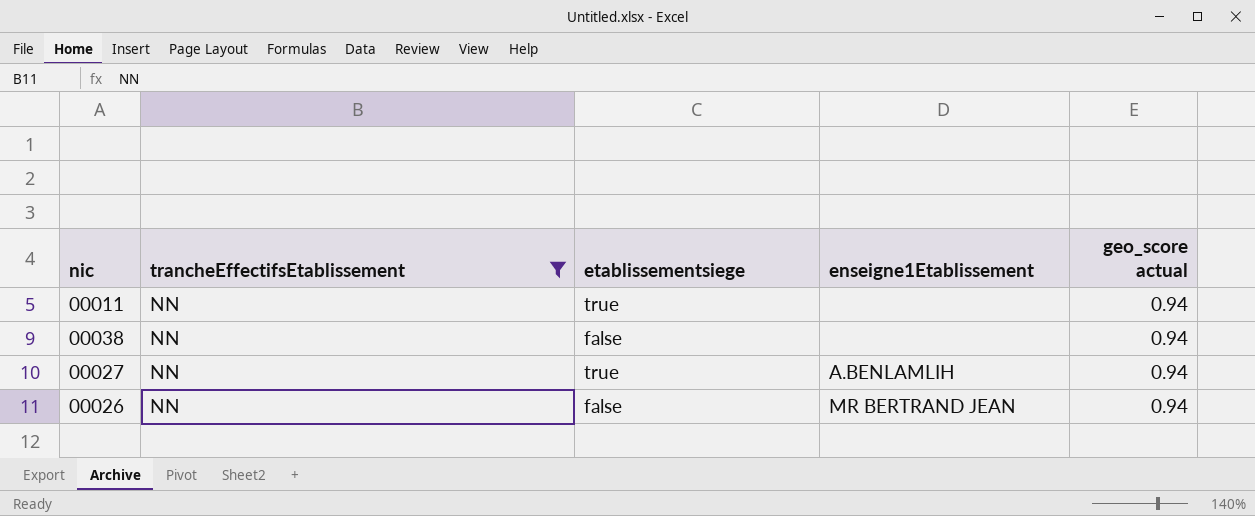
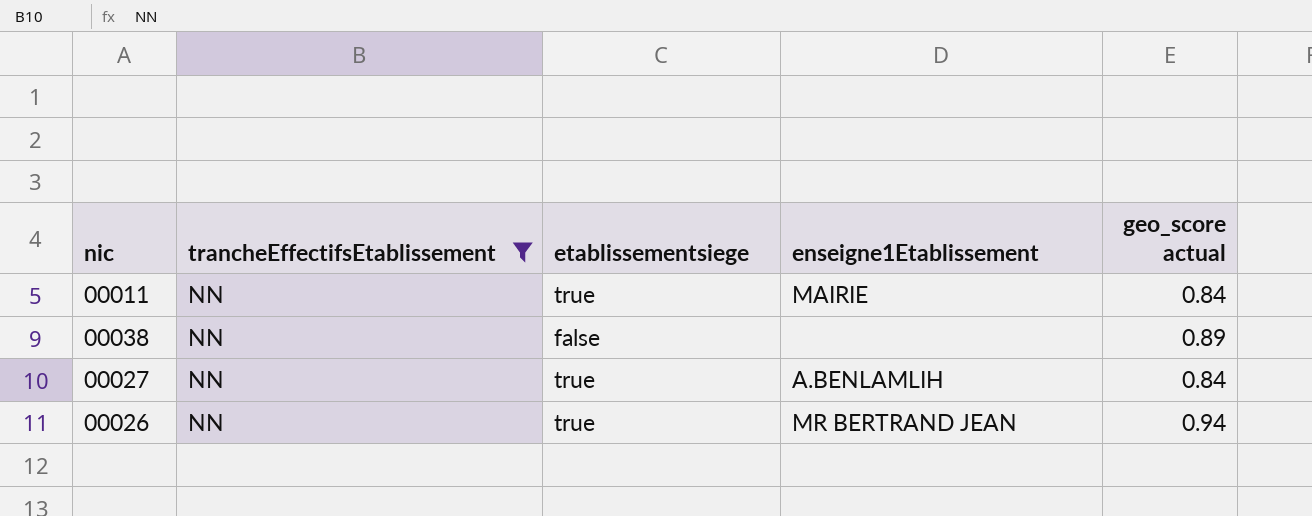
00011 | enseigne1Etablissement: none -> MAIRIE
00011 | geo_score actual: 0.94 -> 0.84
00038 | geo_score actual: 0.94 -> 0.89
00027 | geo_score actual: 0.94 -> 0.84
00026 | etablissementsiege: false -> true

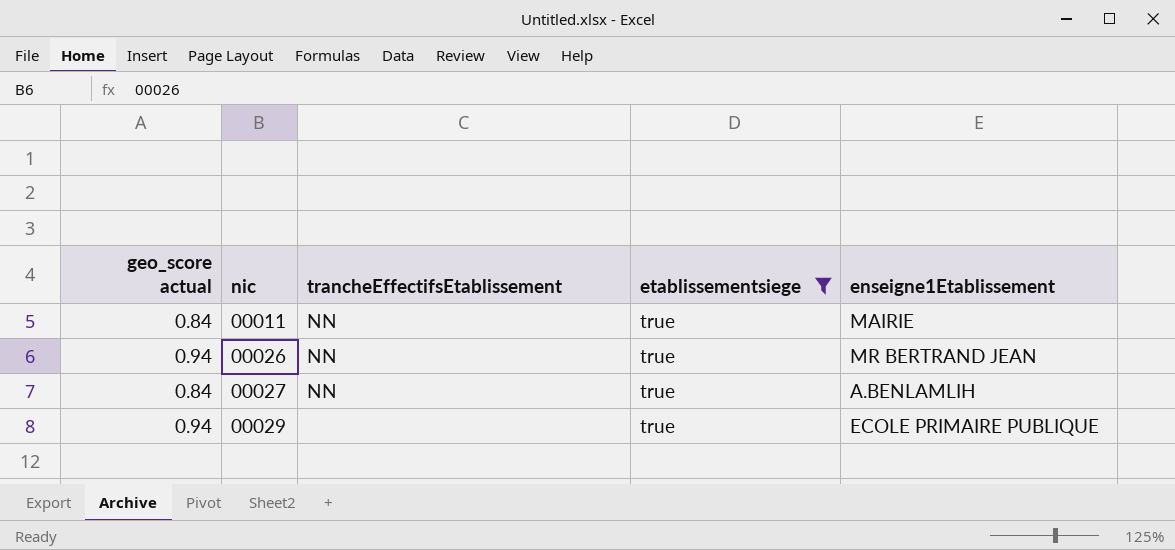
filter: trancheEffectifsEtablissement = NN -> etablissementsiege = true
row order: none -> nic ascending
column geo_score actual | position: 5 -> 1

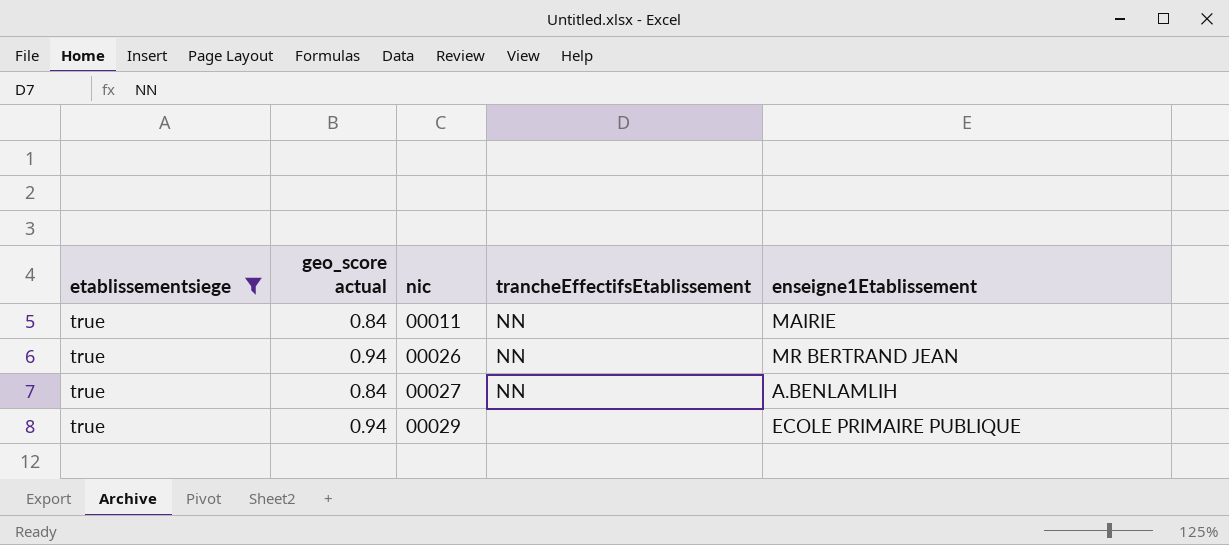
column etablissementsiege | position: 4 -> 1

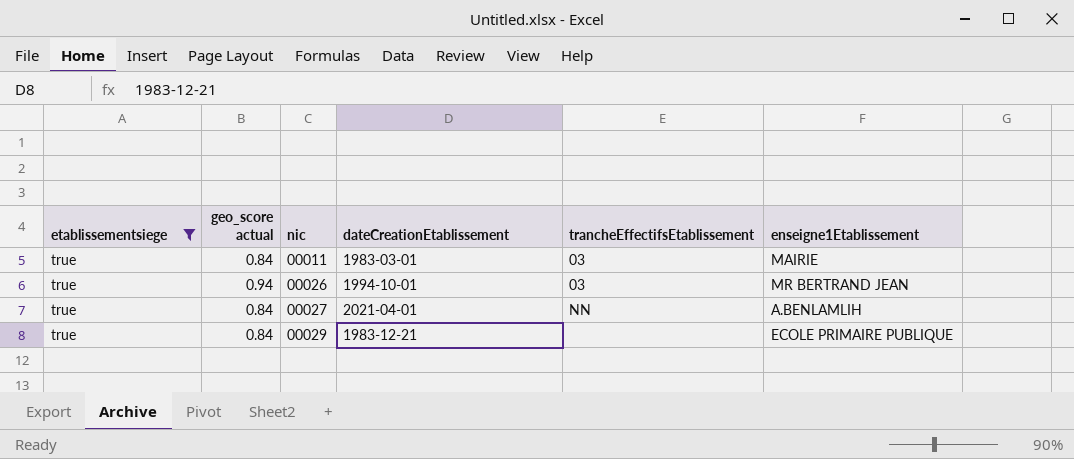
column dateCreationEtablissement | position: none -> 4
00011 | trancheEffectifsEtablissement: NN -> 03
00026 | trancheEffectifsEtablissement: NN -> 03
00029 | geo_score actual: 0.94 -> 0.84

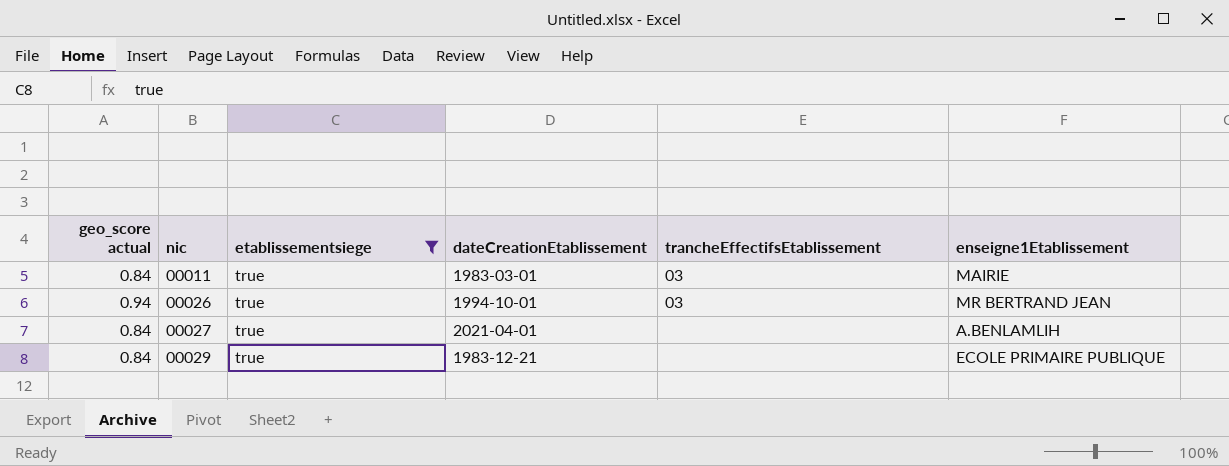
column etablissementsiege | position: 1 -> 3
00027 | trancheEffectifsEtablissement: NN -> none

